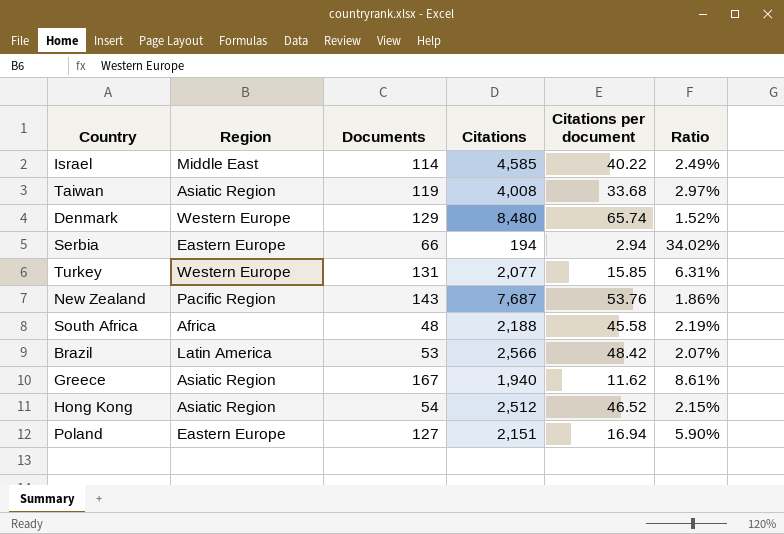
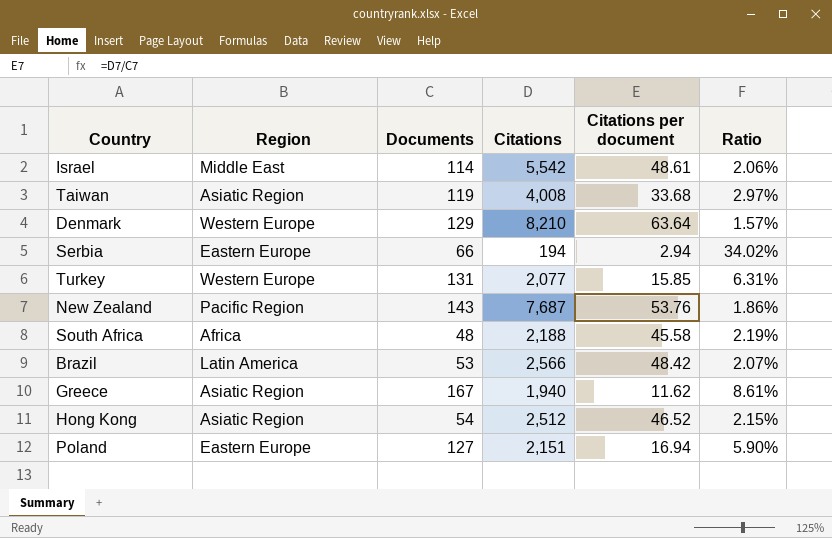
Israel | Citations: 4,585 -> 5,542
Israel | Citations per document: 40.22 -> 48.61
Israel | Ratio: 2.49% -> 2.06%
Denmark | Citations: 8,480 -> 8,210
Denmark | Citations per document: 65.74 -> 63.64
Denmark | Ratio: 1.52% -> 1.57%

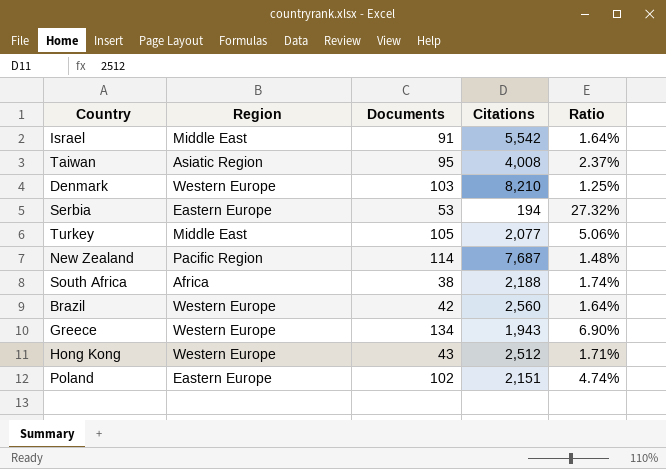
column Citations per document | formula: [Citations] / [Documents] -> none
Israel | Documents: 114 -> 91
Israel | Ratio: 2.06% -> 1.64%
Taiwan | Documents: 119 -> 95
Taiwan | Ratio: 2.97% -> 2.37%
Denmark | Documents: 129 -> 103
Denmark | Ratio: 1.57% -> 1.25%
Serbia | Documents: 66 -> 53
Serbia | Ratio: 34.02% -> 27.32%
Turkey | Region: Western Europe -> Middle East
Turkey | Documents: 131 -> 105
Turkey | Ratio: 6.31% -> 5.06%
New Zealand | Documents: 143 -> 114
New Zealand | Ratio: 1.86% -> 1.48%
South Africa | Documents: 48 -> 38
South Africa | Ratio: 2.19% -> 1.74%
Brazil | Region: Latin America -> Western Europe
Brazil | Documents: 53 -> 42
Brazil | Citations: 2,566 -> 2,560
Brazil | Ratio: 2.07% -> 1.64%
Greece | Region: Asiatic Region -> Western Europe
Greece | Documents: 167 -> 134
Greece | Citations: 1,940 -> 1,943
Greece | Ratio: 8.61% -> 6.90%
Hong Kong | Region: Asiatic Region -> Western Europe
Hong Kong | Documents: 54 -> 43
Hong Kong | Ratio: 2.15% -> 1.71%
Poland | Documents: 127 -> 102
Poland | Ratio: 5.90% -> 4.74%

